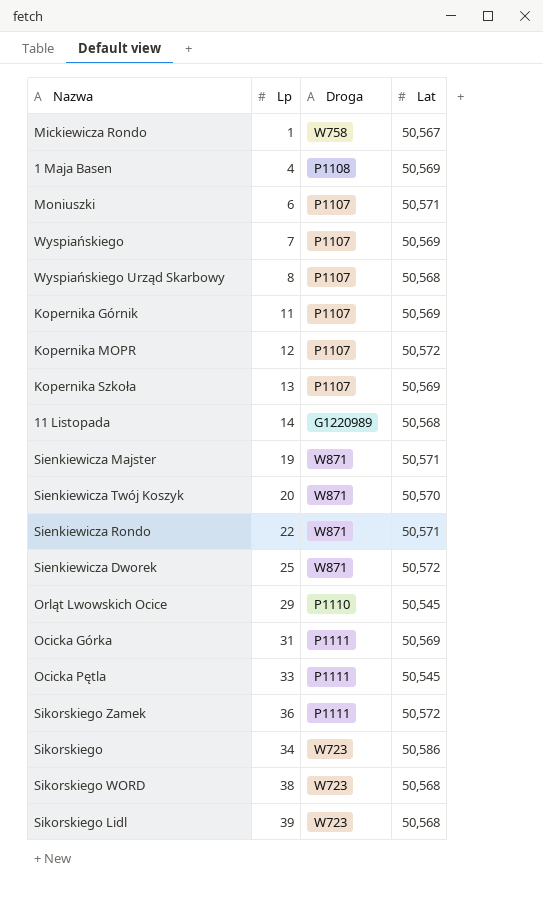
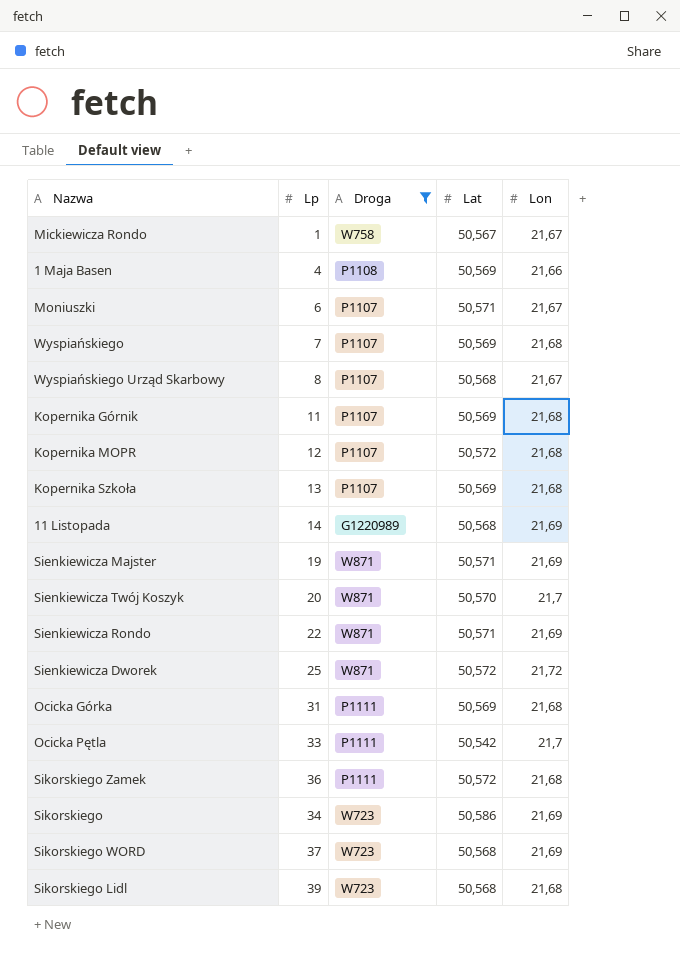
filter: none -> Droga != P1110
column Lon | position: none -> 5
Ocicka Pętla | Lat: 50,545 -> 50,542
Sikorskiego WORD | Lp: 38 -> 37

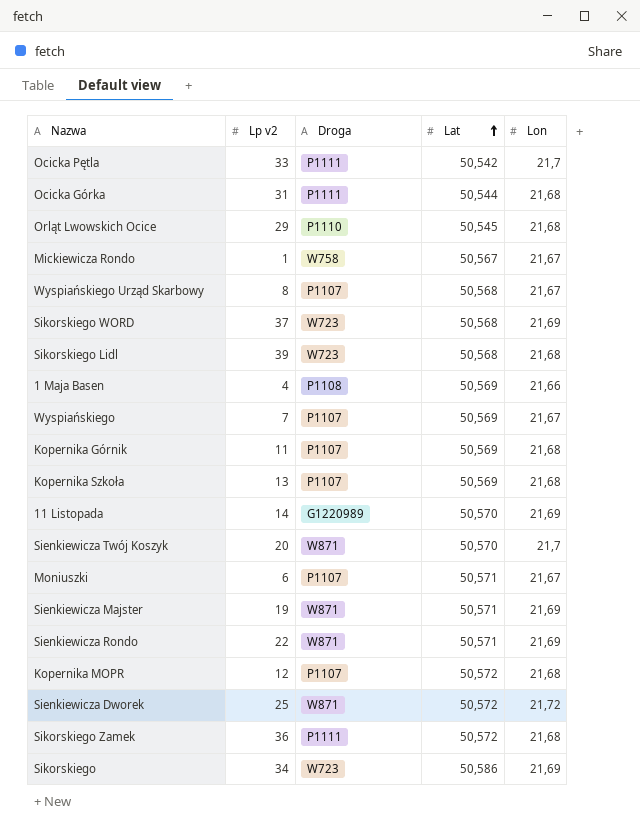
filter: Droga != P1110 -> none
row order: none -> Lat ascending
column name: Lp -> Lp v2
Ocicka Górka | Lat: 50,569 -> 50,544
Wyspiańskiego | Lon: 21,68 -> 21,67
11 Listopada | Lat: 50,568 -> 50,570

